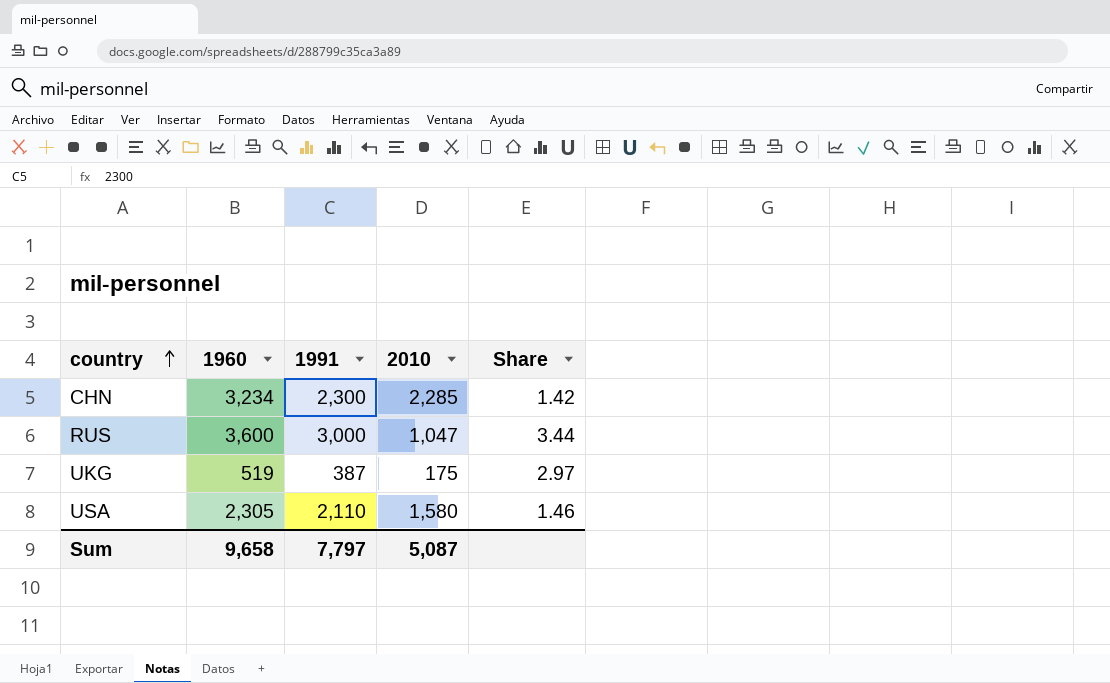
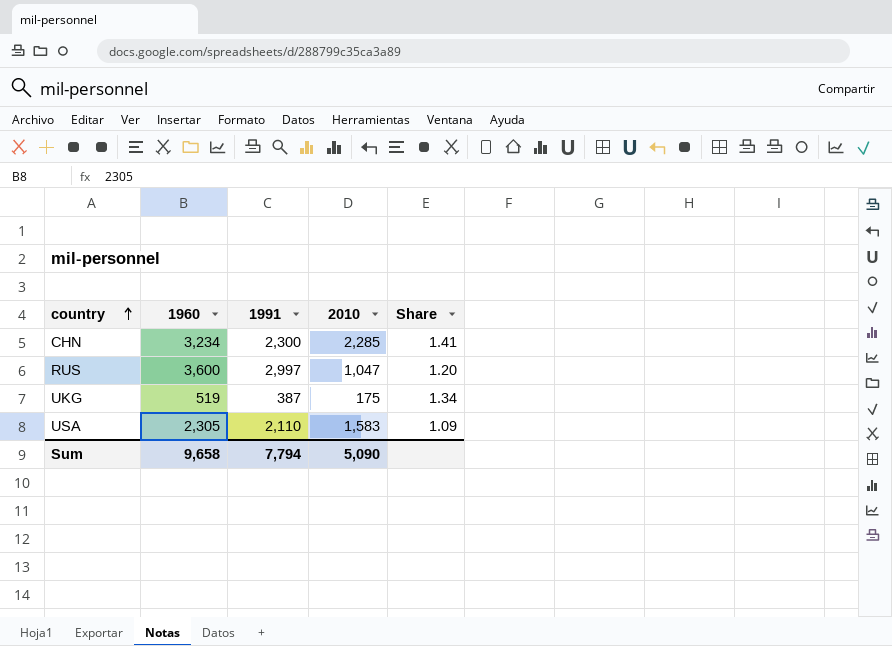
column Share | formula: [1960] / [2010] -> [1960] / [1991]
RUS | 1991: 3,000 -> 2,997
USA | 2010: 1,580 -> 1,583
Sum | 1991: 7,797 -> 7,794
Sum | 2010: 5,087 -> 5,090

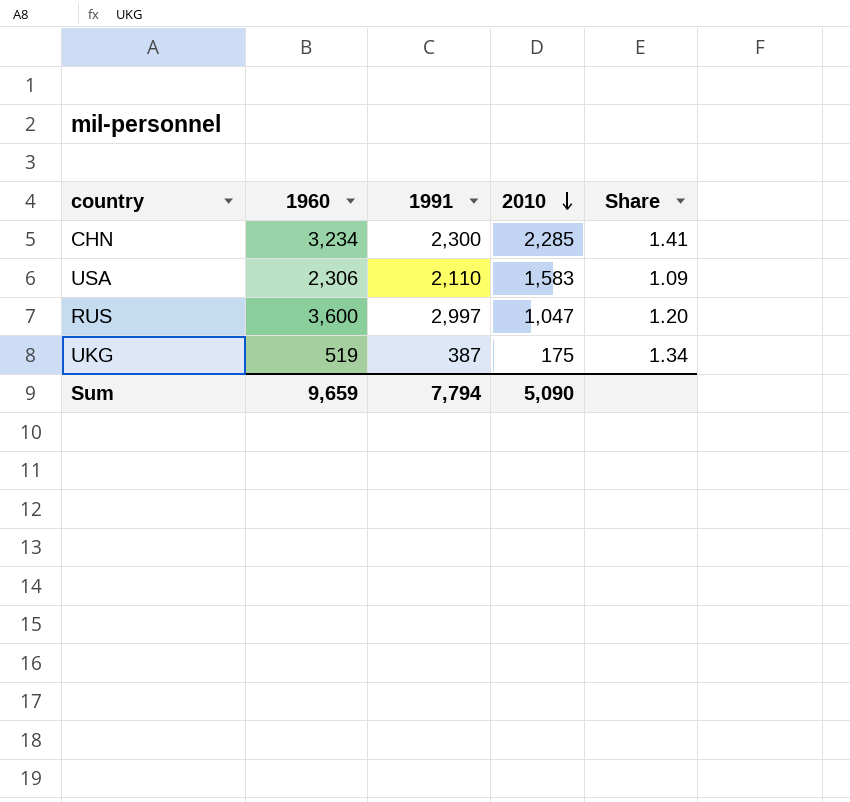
row order: country ascending -> 2010 descending
USA | 1960: 2,305 -> 2,306
Sum | 1960: 9,658 -> 9,659

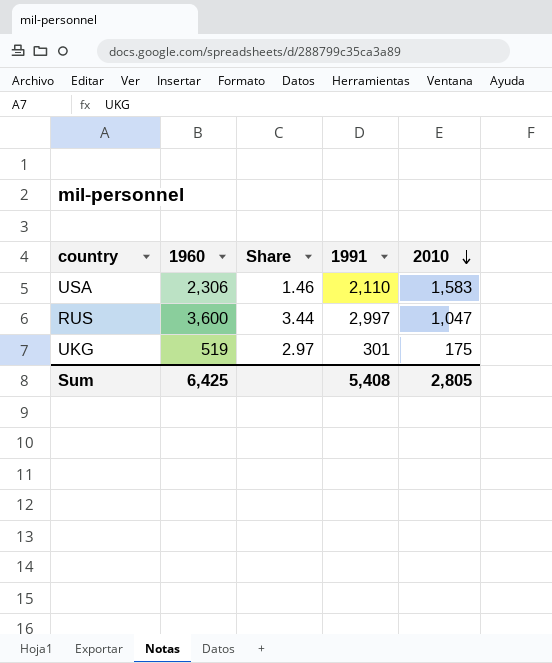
column Share | formula: [1960] / [1991] -> [1960] / [2010]
column Share | position: 5 -> 3
row CHN: 3,234 | 2,300 | 2,285 | 1.41 -> none
UKG | 1991: 387 -> 301
Sum | 1960: 9,659 -> 6,425
Sum | 1991: 7,794 -> 5,408
Sum | 2010: 5,090 -> 2,805

